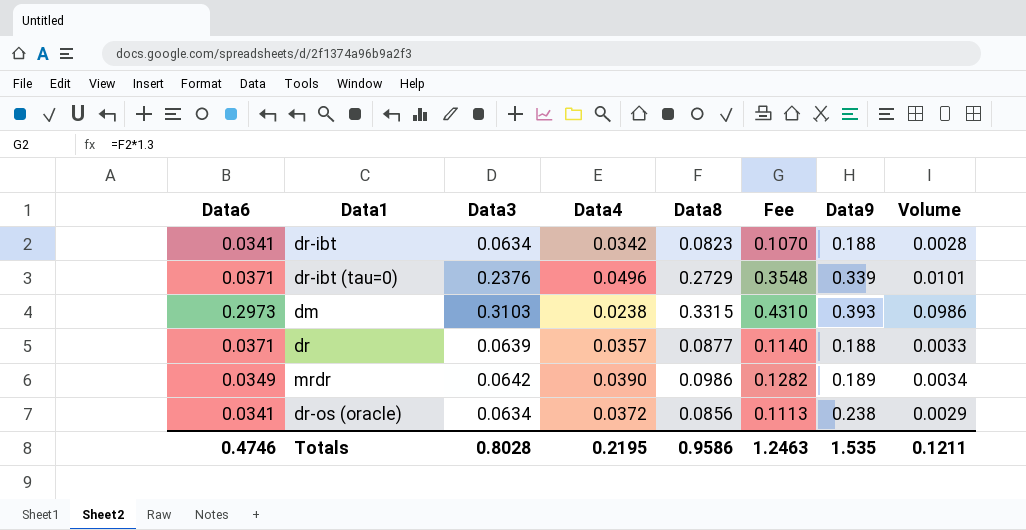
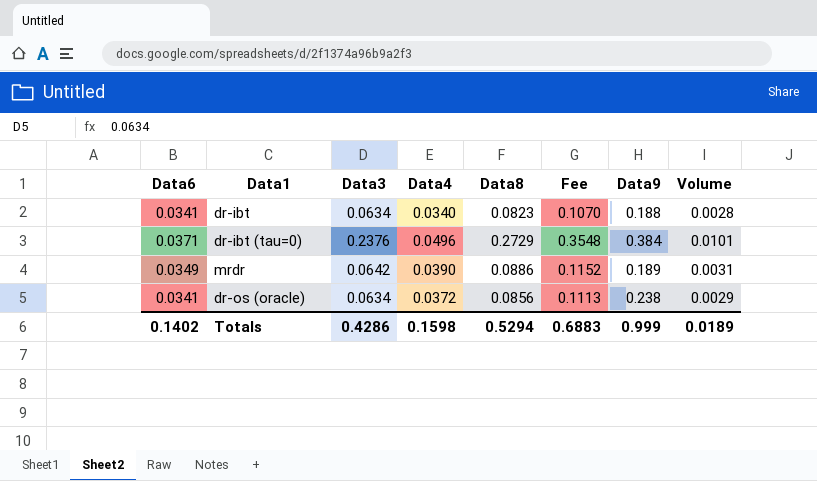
row dm: 0.2973 | 0.3103 | 0.0238 | 0.3315 | 0.4310 | 0.393 | 0.0986 -> none
row dr: 0.0371 | 0.0639 | 0.0357 | 0.0877 | 0.1140 | 0.188 | 0.0033 -> none
dr-ibt | Data4: 0.0342 -> 0.0340
dr-ibt (tau=0) | Data9: 0.339 -> 0.384
mrdr | Data8: 0.0986 -> 0.0886
mrdr | Fee: 0.1282 -> 0.1152
mrdr | Volume: 0.0034 -> 0.0031
Totals | Data6: 0.4746 -> 0.1402
Totals | Data3: 0.8028 -> 0.4286
Totals | Data4: 0.2195 -> 0.1598
Totals | Data8: 0.9586 -> 0.5294
Totals | Fee: 1.2463 -> 0.6883
Totals | Data9: 1.535 -> 0.999
Totals | Volume: 0.1211 -> 0.0189

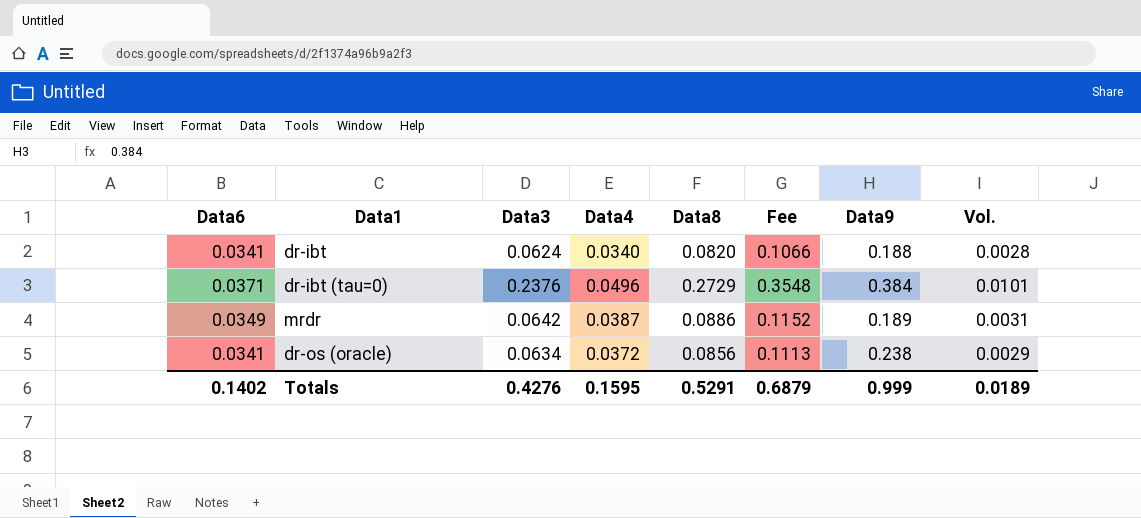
column name: Volume -> Vol.
dr-ibt | Data3: 0.0634 -> 0.0624
dr-ibt | Data8: 0.0823 -> 0.0820
dr-ibt | Fee: 0.1070 -> 0.1066
mrdr | Data4: 0.0390 -> 0.0387
Totals | Data3: 0.4286 -> 0.4276
Totals | Data4: 0.1598 -> 0.1595
Totals | Data8: 0.5294 -> 0.5291
Totals | Fee: 0.6883 -> 0.6879

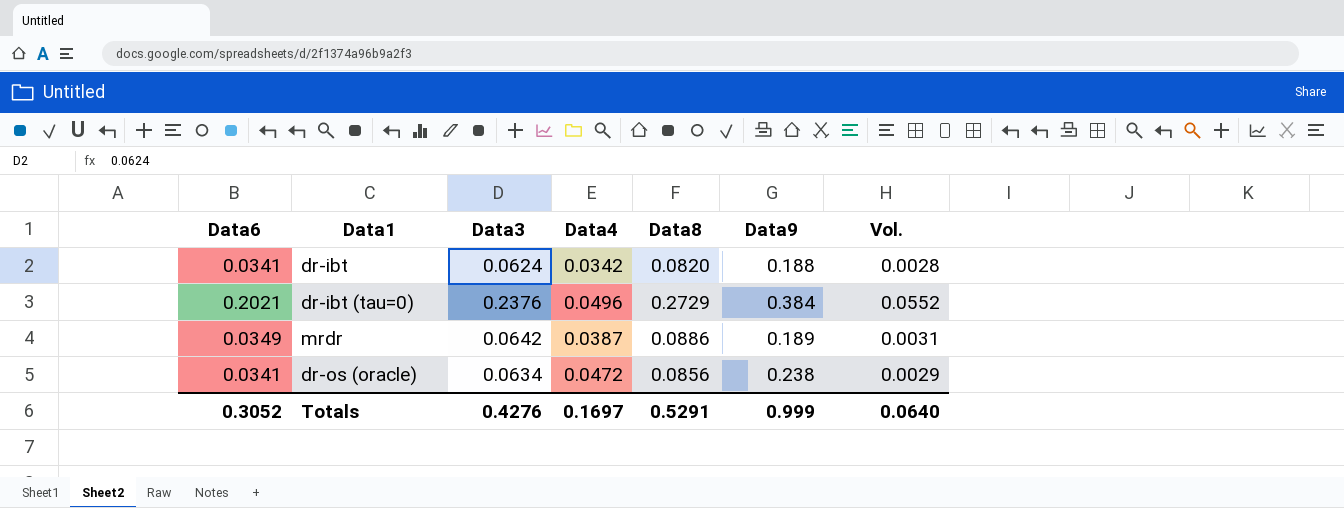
column Fee | formula: [Data8] * 1.3 -> none
dr-ibt | Data4: 0.0340 -> 0.0342
dr-ibt (tau=0) | Data6: 0.0371 -> 0.2021
dr-ibt (tau=0) | Vol.: 0.0101 -> 0.0552
dr-os (oracle) | Data4: 0.0372 -> 0.0472
Totals | Data6: 0.1402 -> 0.3052
Totals | Data4: 0.1595 -> 0.1697
Totals | Vol.: 0.0189 -> 0.0640

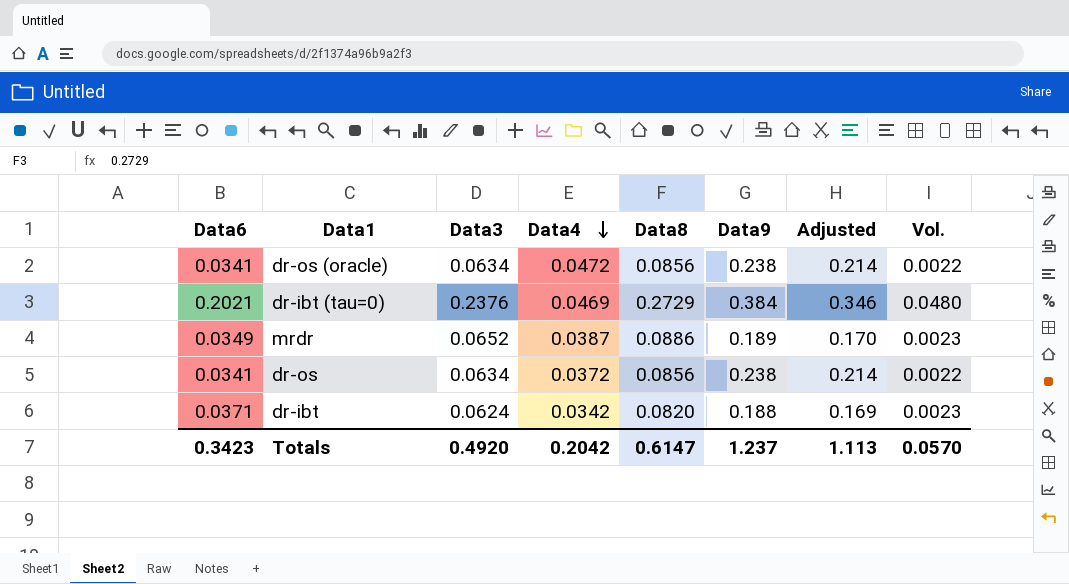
row order: none -> Data4 descending
column Adjusted | formula: none -> [Data9] * 0.9
column Vol. | formula: [Data6] * [Data8] -> [Data6] * [Data3]
dr-ibt (tau=0) | Data4: 0.0496 -> 0.0469
mrdr | Data3: 0.0642 -> 0.0652
row dr-os: none -> 0.0341 | 0.0634 | 0.0372 | 0.0856 | 0.238 | 0.214 | 0.0022
dr-ibt | Data6: 0.0341 -> 0.0371
Totals | Data6: 0.3052 -> 0.3423
Totals | Data3: 0.4276 -> 0.4920
Totals | Data4: 0.1697 -> 0.2042
Totals | Data8: 0.5291 -> 0.6147
Totals | Data9: 0.999 -> 1.237
Totals | Vol.: 0.0640 -> 0.0570

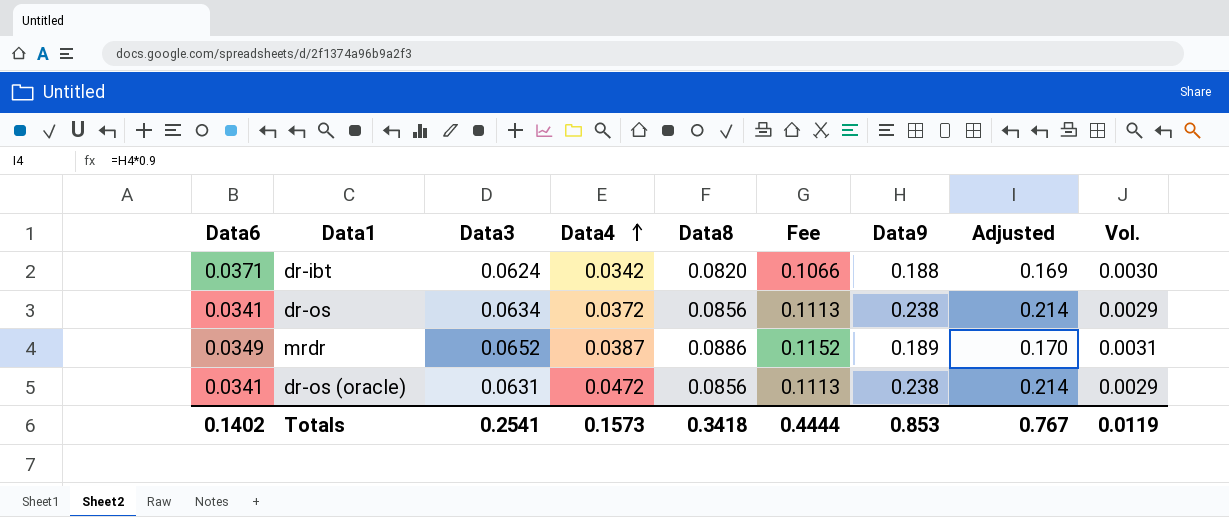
row order: Data4 descending -> Data4 ascending
column Fee | formula: none -> [Data8] * 1.3
column Vol. | formula: [Data6] * [Data3] -> [Data6] * [Data8]
row dr-ibt (tau=0): 0.2021 | 0.2376 | 0.0469 | 0.2729 | 0.384 | 0.346 | 0.0480 -> none
dr-os (oracle) | Data3: 0.0634 -> 0.0631
Totals | Data6: 0.3423 -> 0.1402
Totals | Data3: 0.4920 -> 0.2541
Totals | Data4: 0.2042 -> 0.1573
Totals | Data8: 0.6147 -> 0.3418
Totals | Data9: 1.237 -> 0.853
Totals | Adjusted: 1.113 -> 0.767
Totals | Vol.: 0.0570 -> 0.0119

